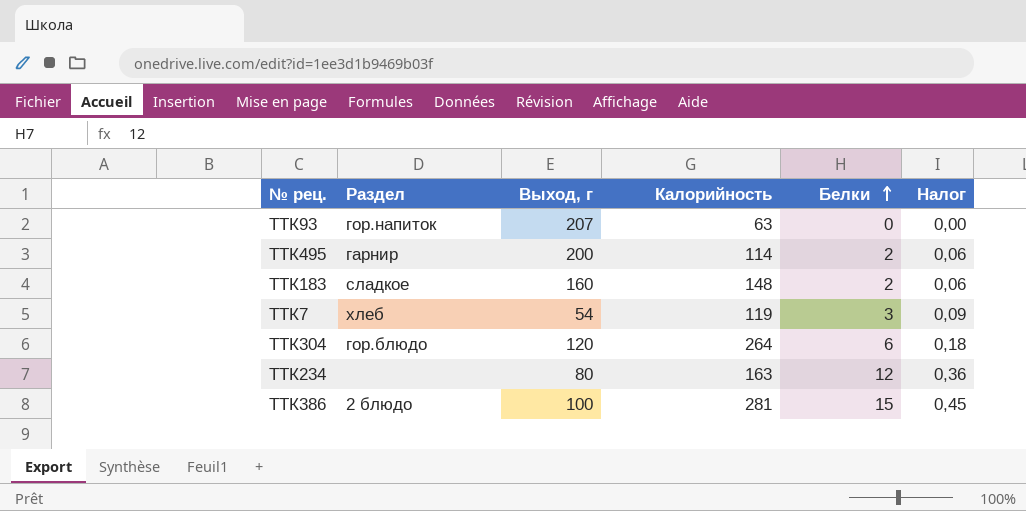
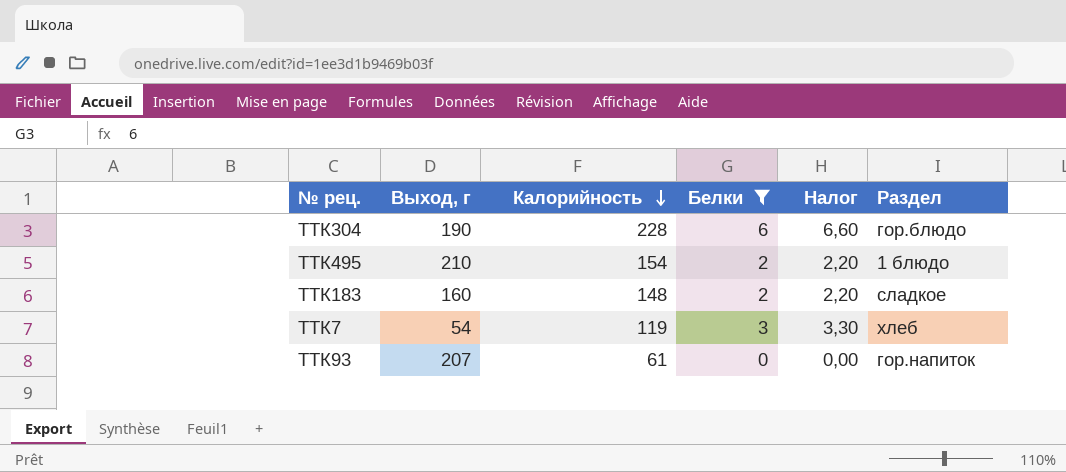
filter: none -> Белки <= 6
row order: Белки ascending -> Калорийность descending
column Налог | formula: [Белки] * 0,03 -> [Белки] * 1,1
column Раздел | position: 2 -> 6
ТТК304 | Выход, г: 120 -> 190
ТТК304 | Калорийность: 264 -> 228
ТТК495 | Выход, г: 200 -> 210
ТТК495 | Калорийность: 114 -> 154
ТТК495 | Раздел: гарнир -> 1 блюдо
ТТК93 | Калорийность: 63 -> 61

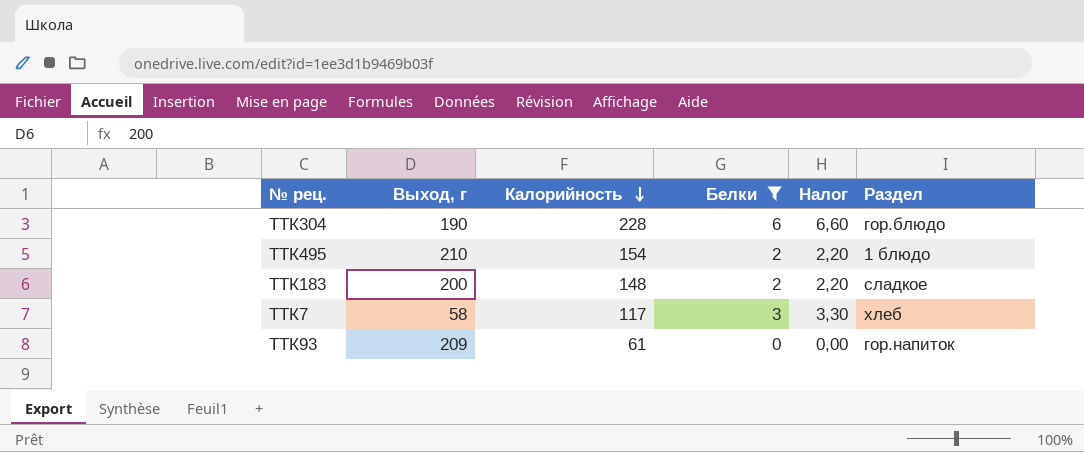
ТТК183 | Выход, г: 160 -> 200
ТТК7 | Выход, г: 54 -> 58
ТТК7 | Калорийность: 119 -> 117
ТТК93 | Выход, г: 207 -> 209

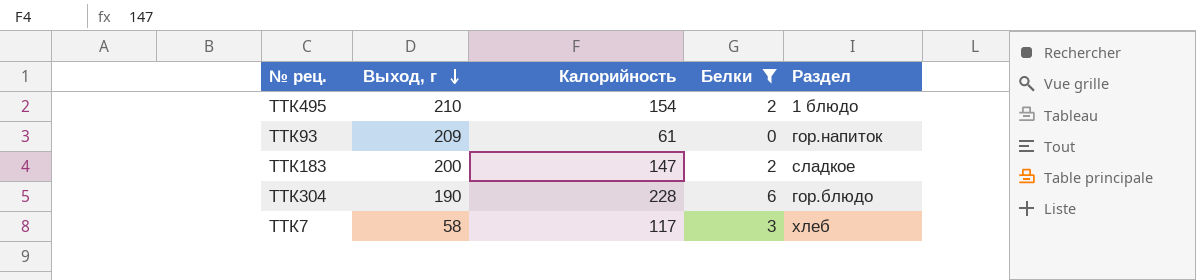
row order: Калорийность descending -> Выход, г descending
column Налог | formula: [Белки] * 1,1 -> none
ТТК183 | Калорийность: 148 -> 147

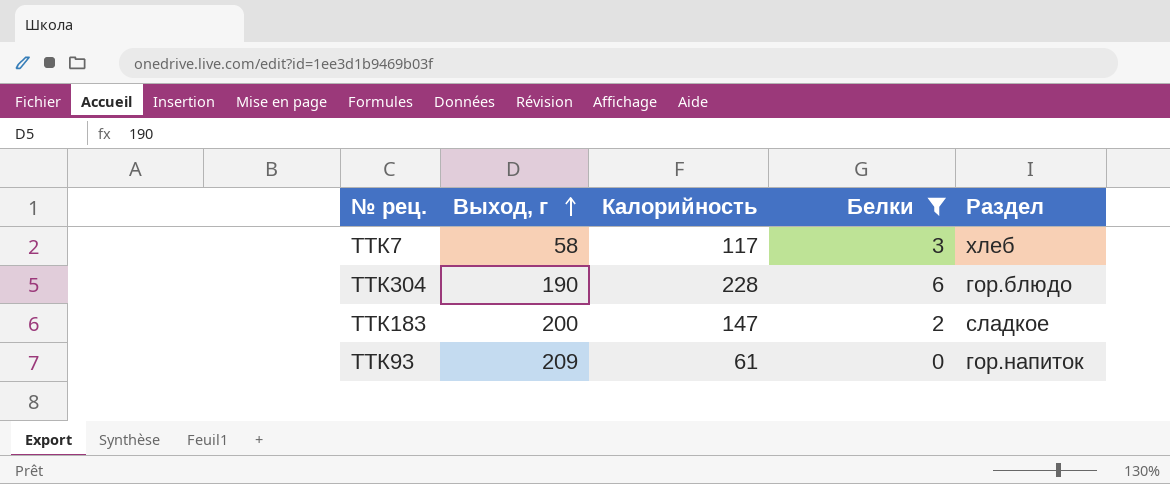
row order: Выход, г descending -> Выход, г ascending
row ТТК495: 210 | 154 | 2 | 1 блюдо -> none

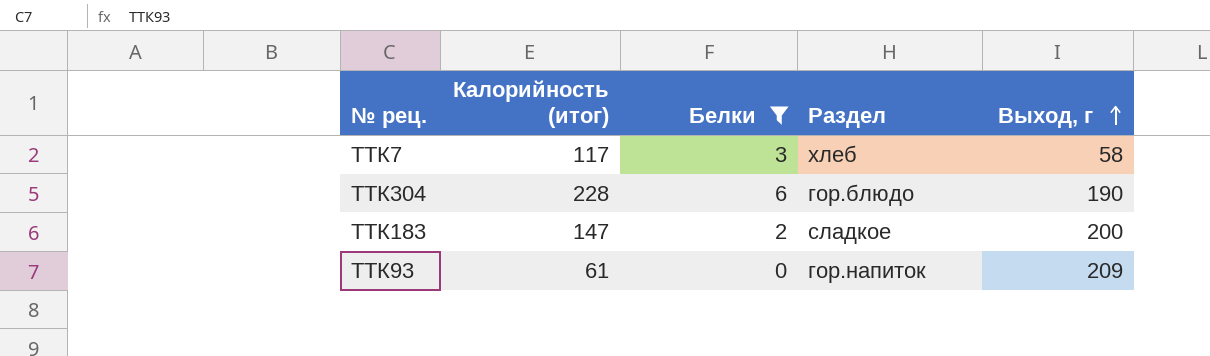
column name: Калорийность -> Калорийность (итог)
column Выход, г | position: 2 -> 5

